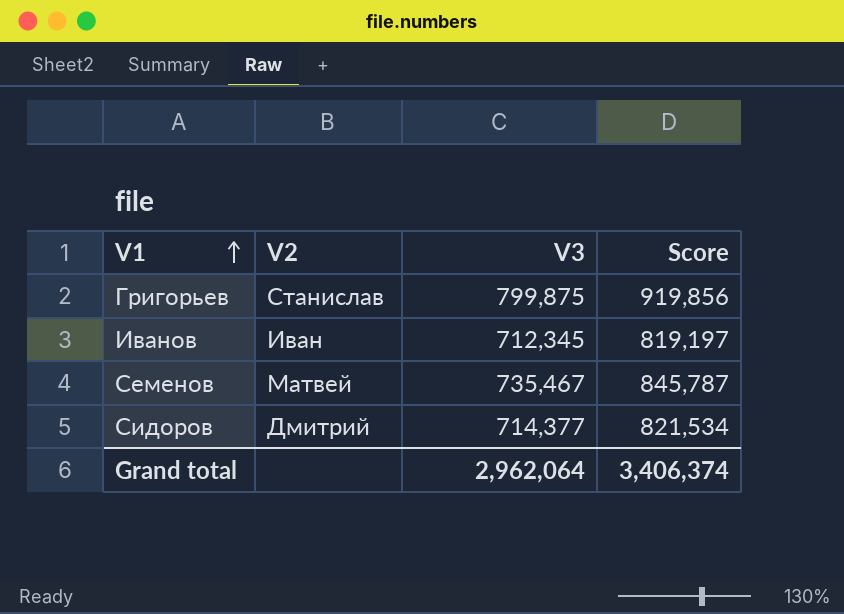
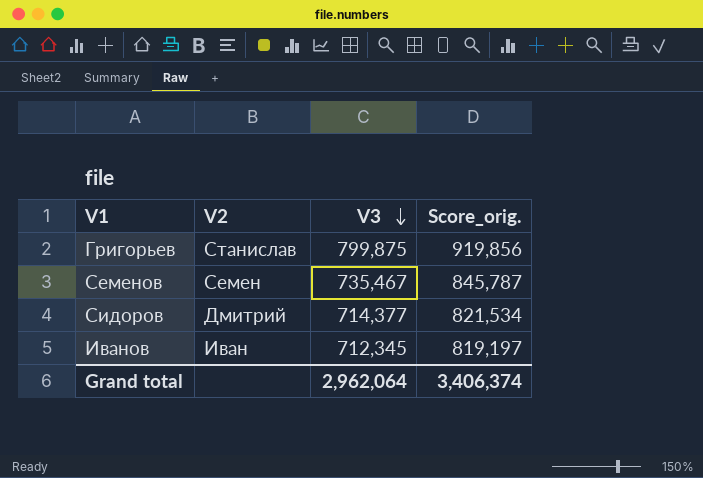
row order: V1 ascending -> V3 descending
column name: Score -> Score_orig.
Семенов | V2: Матвей -> Семен

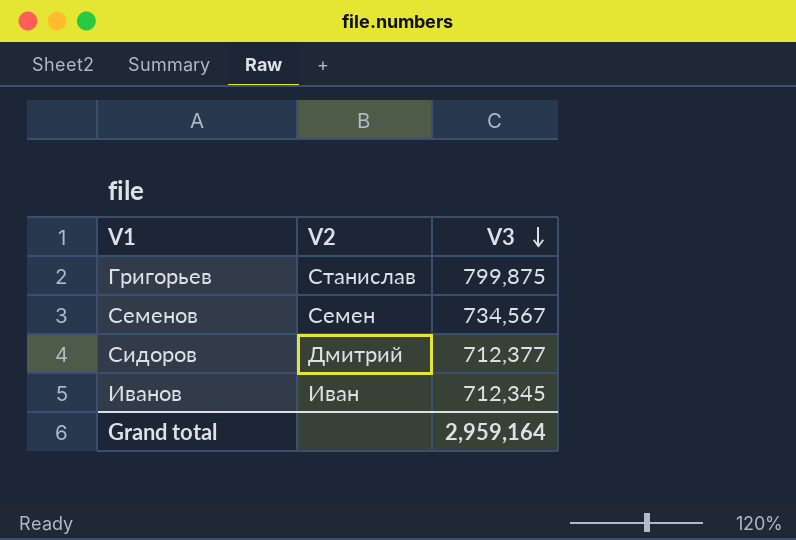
column Score_orig. | formula: [V3] * 1.15 -> none
Семенов | V3: 735,467 -> 734,567
Сидоров | V3: 714,377 -> 712,377
Grand total | V3: 2,962,064 -> 2,959,164

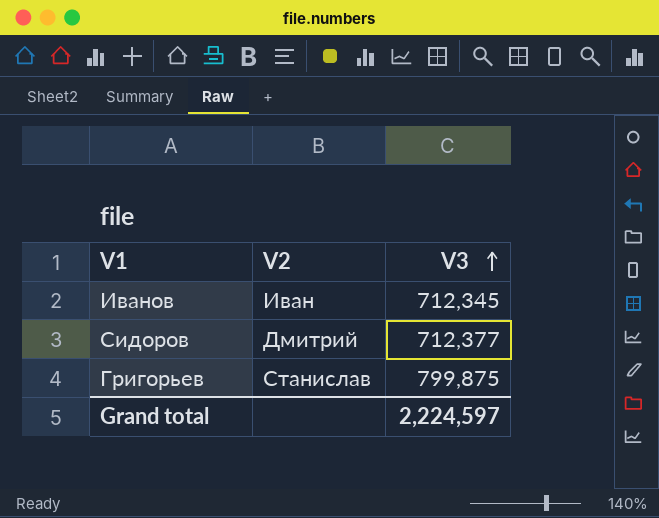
row order: V3 descending -> V3 ascending
row Семенов: Семен | 734,567 -> none
Grand total | V3: 2,959,164 -> 2,224,597

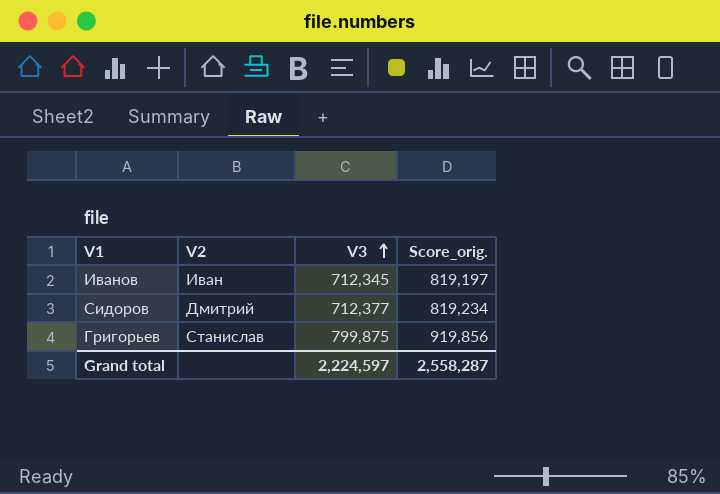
column Score_orig. | formula: none -> [V3] * 1.15

